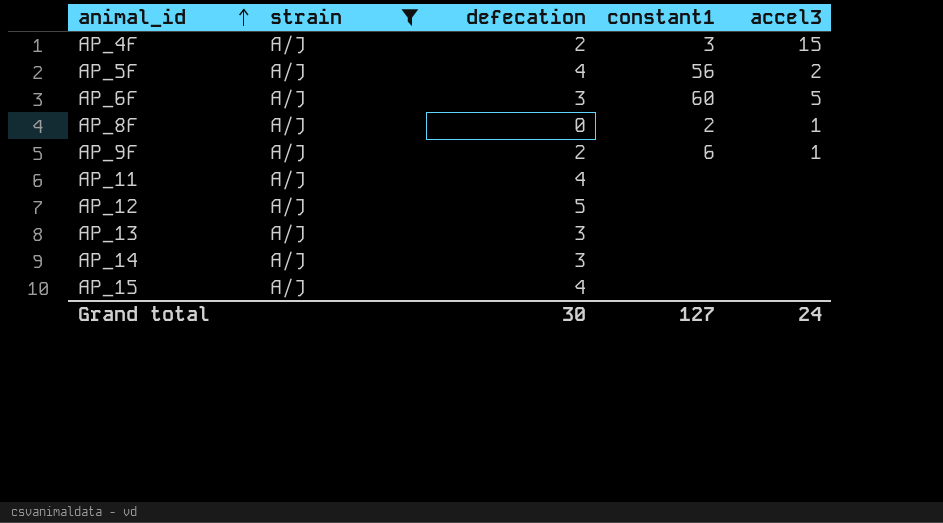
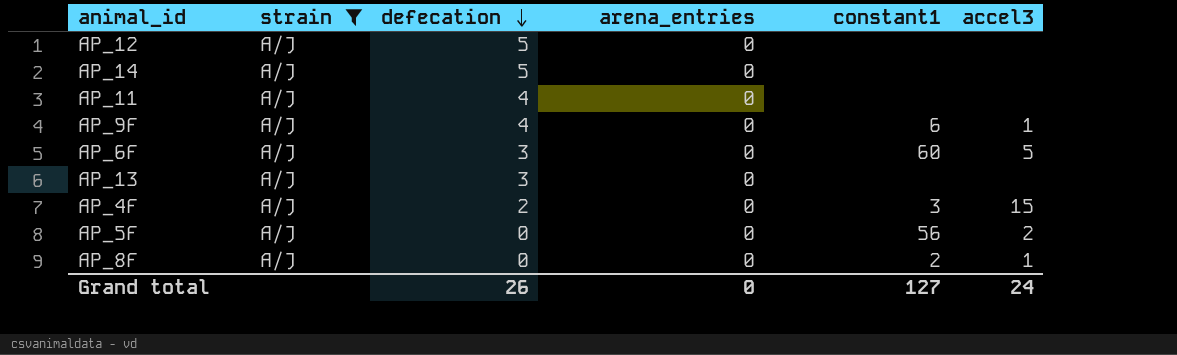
row order: animal_id ascending -> defecation descending
column arena_entries | position: none -> 4
row AP_15: A/J | 4 | none | none -> none
AP_14 | defecation: 3 -> 5
AP_9F | defecation: 2 -> 4
AP_5F | defecation: 4 -> 0
Grand total | defecation: 30 -> 26

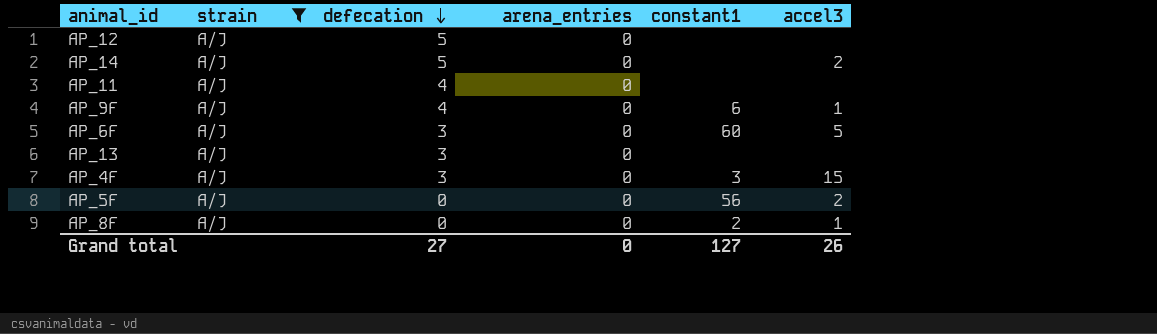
AP_14 | accel3: none -> 2
AP_4F | defecation: 2 -> 3
Grand total | defecation: 26 -> 27
Grand total | accel3: 24 -> 26

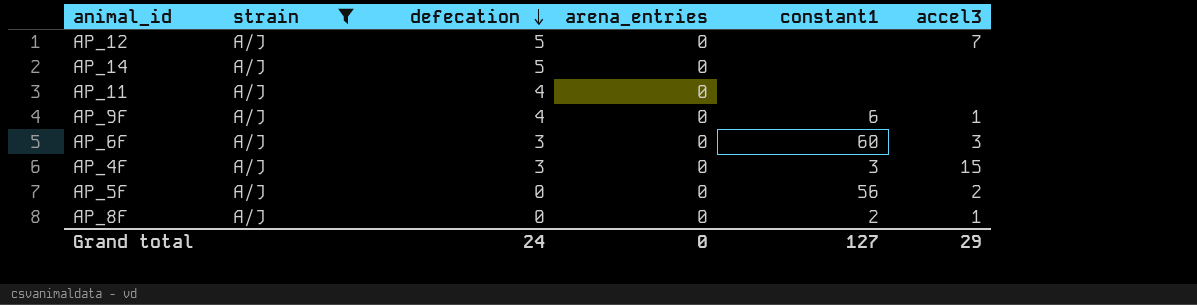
row AP_13: A/J | 3 | 0 | none | none -> none
AP_12 | accel3: none -> 7
AP_14 | accel3: 2 -> none
AP_6F | accel3: 5 -> 3
Grand total | defecation: 27 -> 24
Grand total | accel3: 26 -> 29

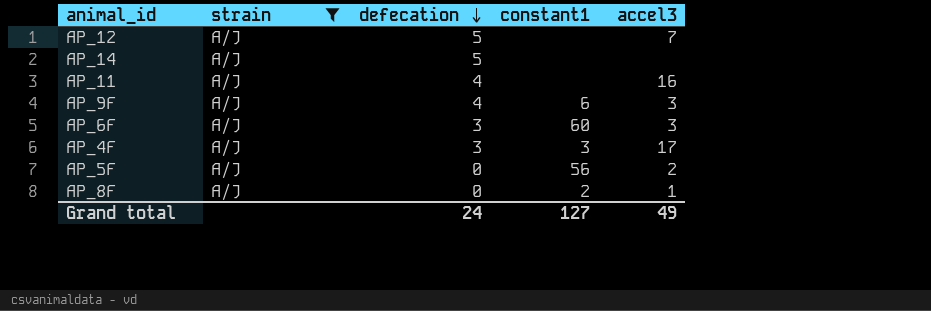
column arena_entries | position: 4 -> none
AP_11 | accel3: none -> 16
AP_9F | accel3: 1 -> 3
AP_4F | accel3: 15 -> 17
Grand total | accel3: 29 -> 49

